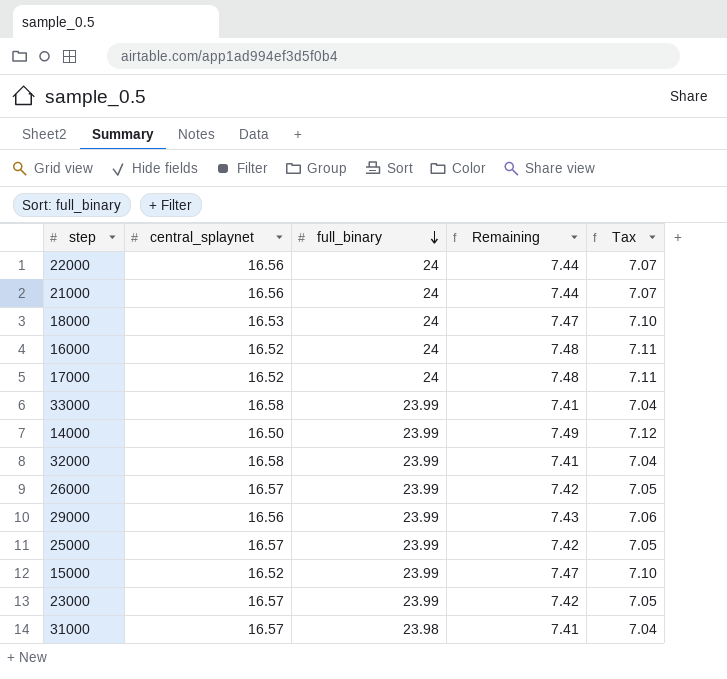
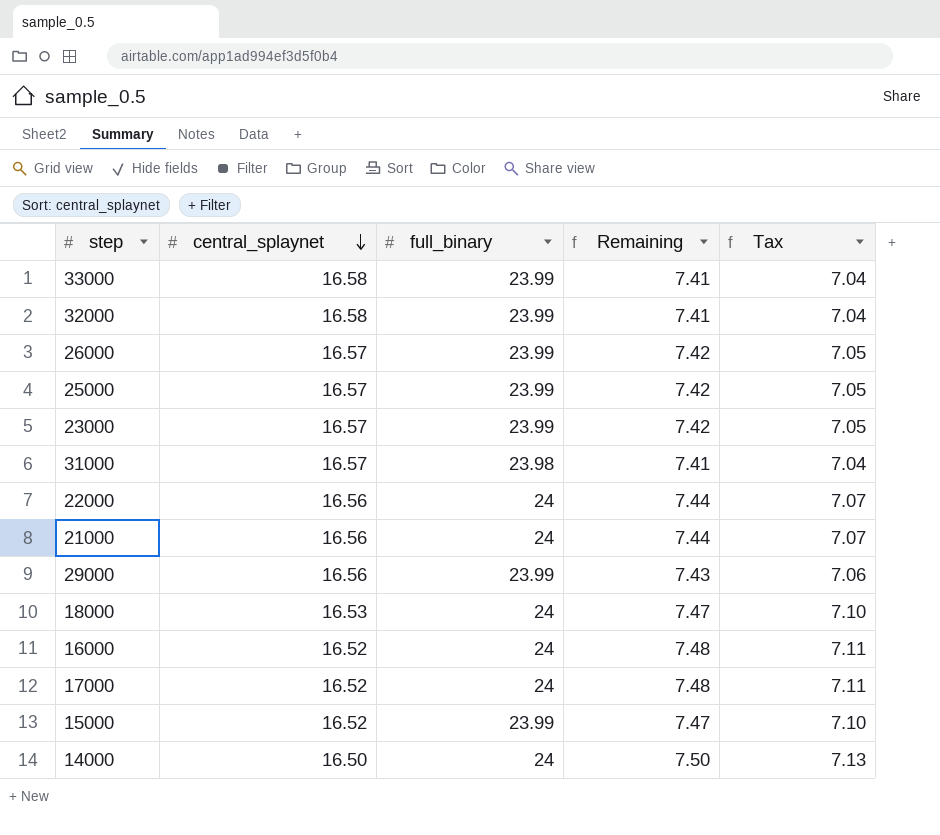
row order: full_binary descending -> central_splaynet descending
14000 | full_binary: 23.99 -> 24
14000 | Remaining: 7.49 -> 7.50
14000 | Tax: 7.12 -> 7.13

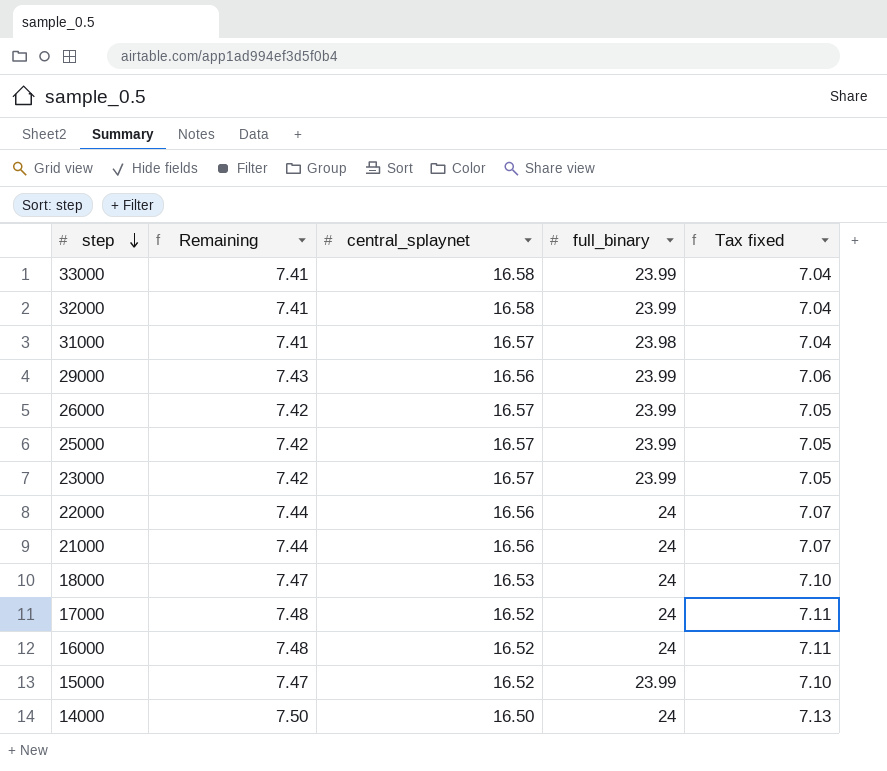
row order: central_splaynet descending -> step descending
column Remaining | position: 4 -> 2
column name: Tax -> Tax fixed

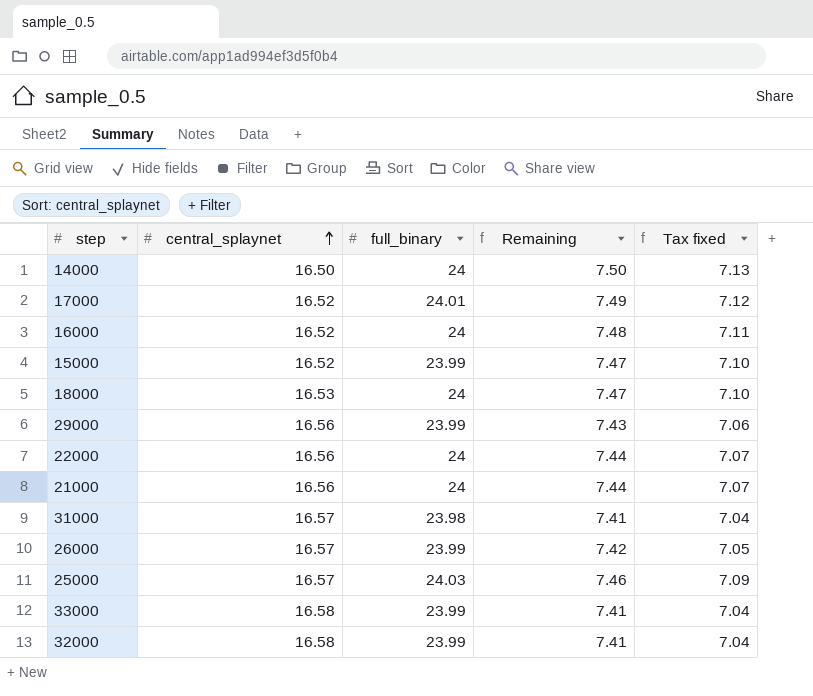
row order: step descending -> central_splaynet ascending
column Remaining | position: 2 -> 4
row 23000: 7.42 | 16.57 | 23.99 | 7.05 -> none
17000 | full_binary: 24 -> 24.01
17000 | Remaining: 7.48 -> 7.49
17000 | Tax fixed: 7.11 -> 7.12
25000 | full_binary: 23.99 -> 24.03
25000 | Remaining: 7.42 -> 7.46
25000 | Tax fixed: 7.05 -> 7.09

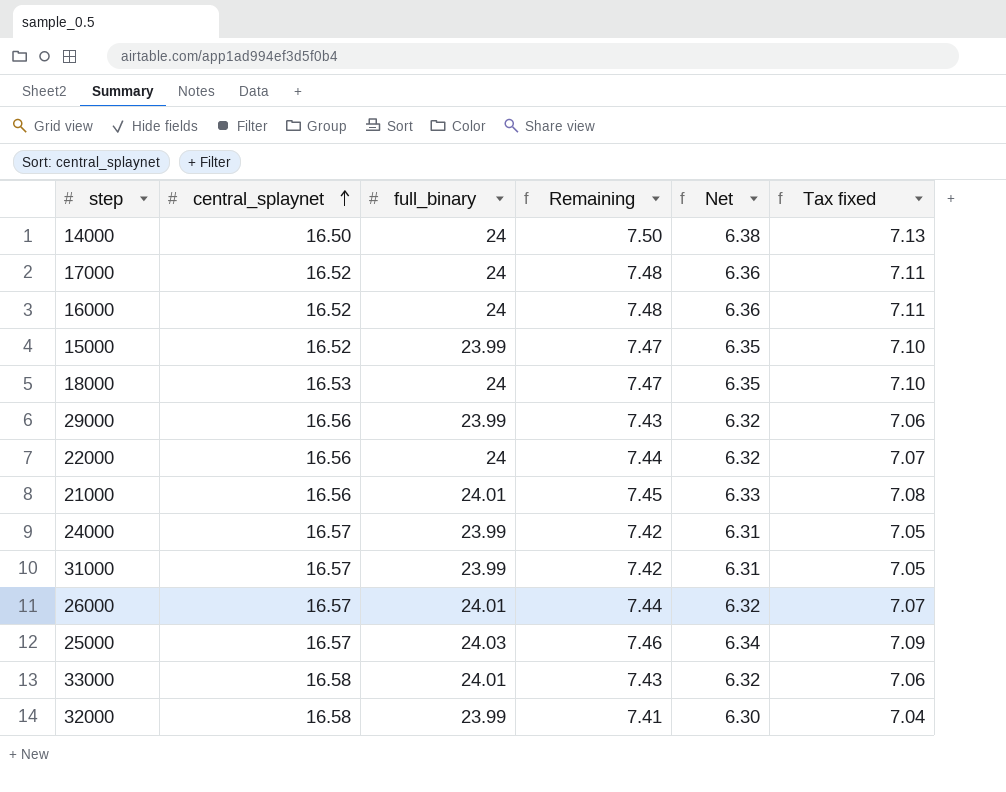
column Net | formula: none -> [Remaining] * 0.85
17000 | full_binary: 24.01 -> 24
17000 | Remaining: 7.49 -> 7.48
17000 | Tax fixed: 7.12 -> 7.11
21000 | full_binary: 24 -> 24.01
21000 | Remaining: 7.44 -> 7.45
21000 | Tax fixed: 7.07 -> 7.08
row 24000: none -> 16.57 | 23.99 | 7.42 | 6.31 | 7.05
31000 | full_binary: 23.98 -> 23.99
31000 | Remaining: 7.41 -> 7.42
31000 | Tax fixed: 7.04 -> 7.05
26000 | full_binary: 23.99 -> 24.01
26000 | Remaining: 7.42 -> 7.44
26000 | Tax fixed: 7.05 -> 7.07
33000 | full_binary: 23.99 -> 24.01
33000 | Remaining: 7.41 -> 7.43
33000 | Tax fixed: 7.04 -> 7.06

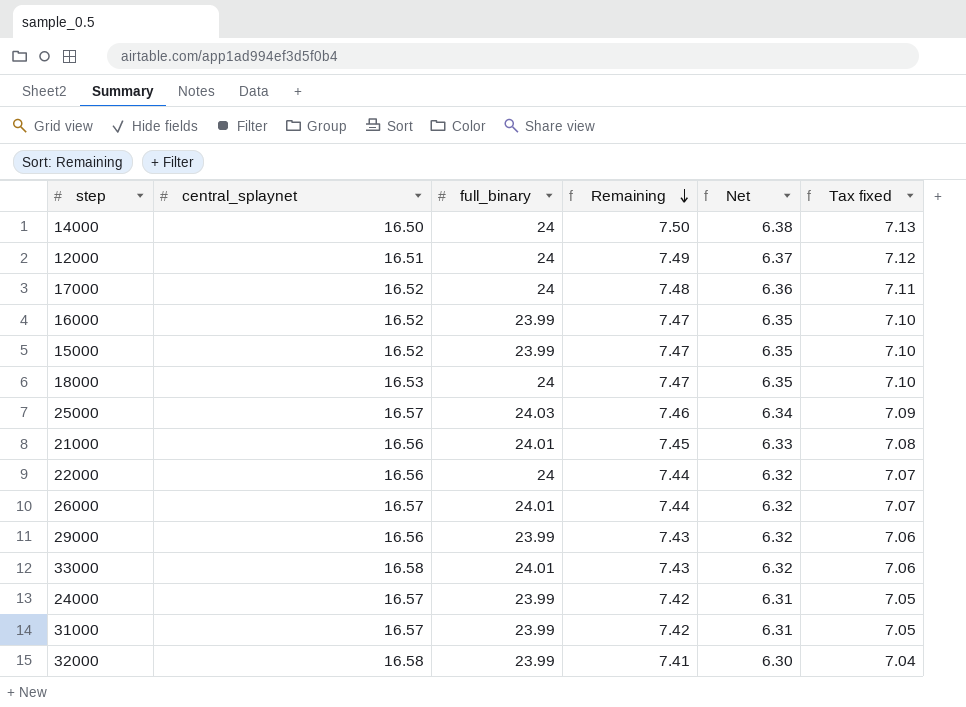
row order: central_splaynet ascending -> Remaining descending
row 12000: none -> 16.51 | 24 | 7.49 | 6.37 | 7.12
16000 | full_binary: 24 -> 23.99
16000 | Remaining: 7.48 -> 7.47
16000 | Net: 6.36 -> 6.35
16000 | Tax fixed: 7.11 -> 7.10

